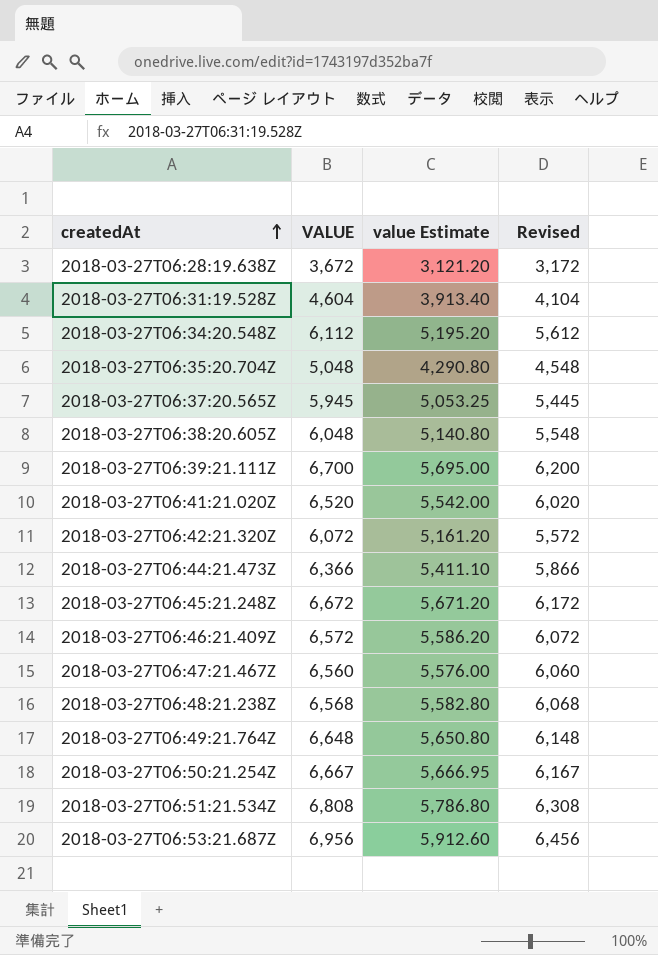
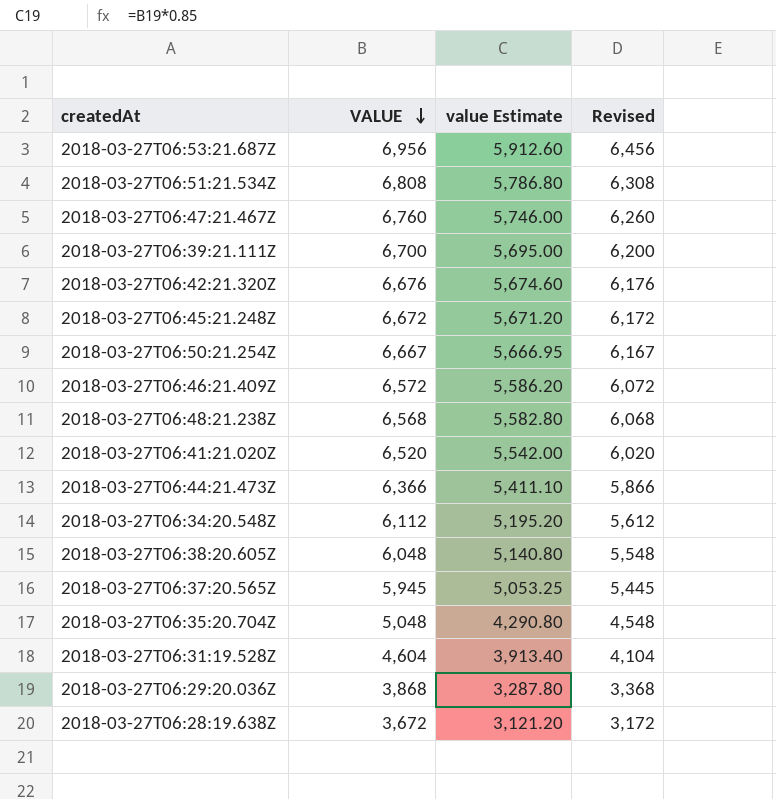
row order: createdAt ascending -> VALUE descending
row 2018-03-27T06:49:21.764Z: 6,648 | 5,650.80 | 6,148 -> none
2018-03-27T06:47:21.467Z | VALUE: 6,560 -> 6,760
2018-03-27T06:47:21.467Z | value Estimate: 5,576.00 -> 5,746.00
2018-03-27T06:47:21.467Z | Revised: 6,060 -> 6,260
2018-03-27T06:42:21.320Z | VALUE: 6,072 -> 6,676
2018-03-27T06:42:21.320Z | value Estimate: 5,161.20 -> 5,674.60
2018-03-27T06:42:21.320Z | Revised: 5,572 -> 6,176
row 2018-03-27T06:29:20.036Z: none -> 3,868 | 3,287.80 | 3,368

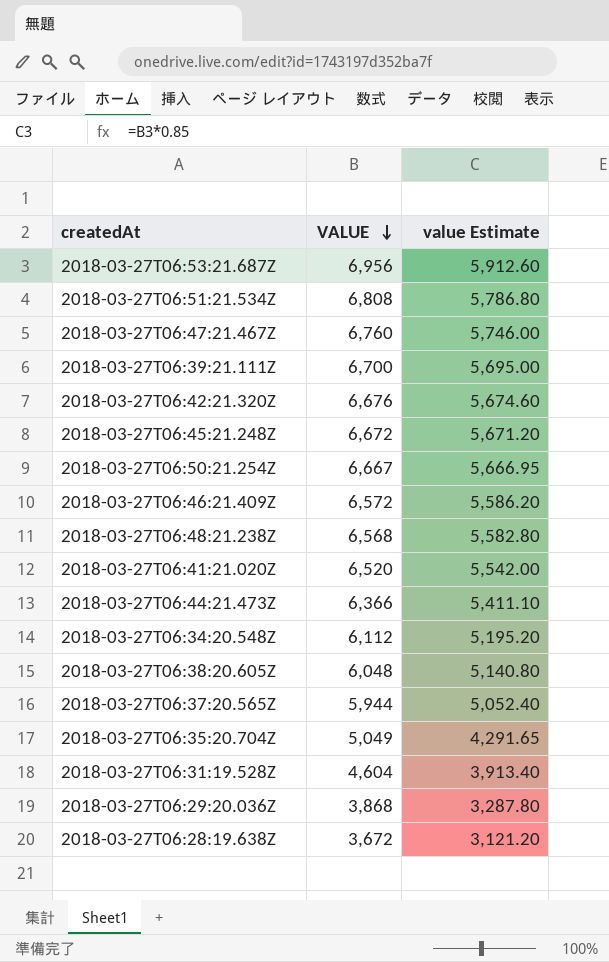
column Revised | formula: [VALUE] - 500 -> none
2018-03-27T06:37:20.565Z | VALUE: 5,945 -> 5,944
2018-03-27T06:37:20.565Z | value Estimate: 5,053.25 -> 5,052.40
2018-03-27T06:35:20.704Z | VALUE: 5,048 -> 5,049
2018-03-27T06:35:20.704Z | value Estimate: 4,290.80 -> 4,291.65

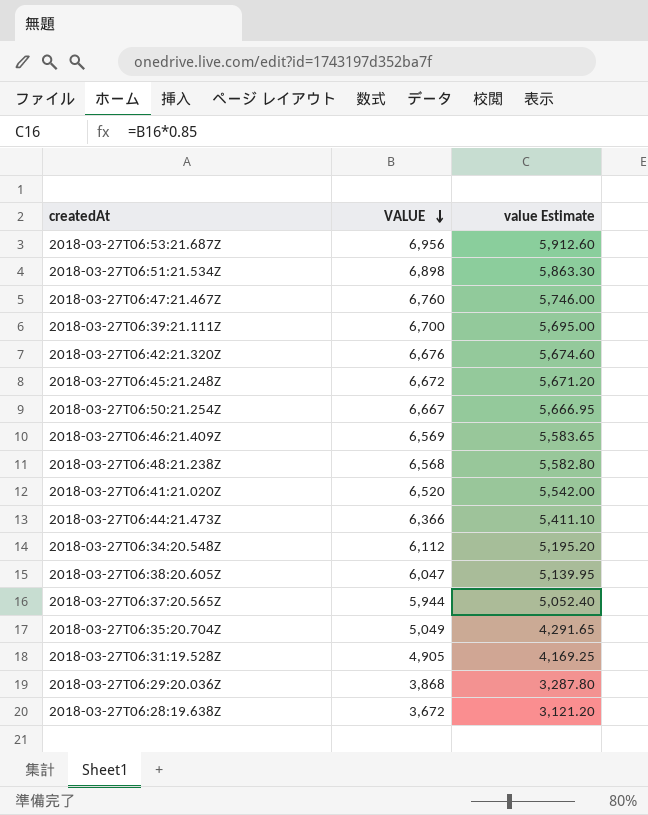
2018-03-27T06:51:21.534Z | VALUE: 6,808 -> 6,898
2018-03-27T06:51:21.534Z | value Estimate: 5,786.80 -> 5,863.30
2018-03-27T06:46:21.409Z | VALUE: 6,572 -> 6,569
2018-03-27T06:46:21.409Z | value Estimate: 5,586.20 -> 5,583.65
2018-03-27T06:38:20.605Z | VALUE: 6,048 -> 6,047
2018-03-27T06:38:20.605Z | value Estimate: 5,140.80 -> 5,139.95
2018-03-27T06:31:19.528Z | VALUE: 4,604 -> 4,905
2018-03-27T06:31:19.528Z | value Estimate: 3,913.40 -> 4,169.25

